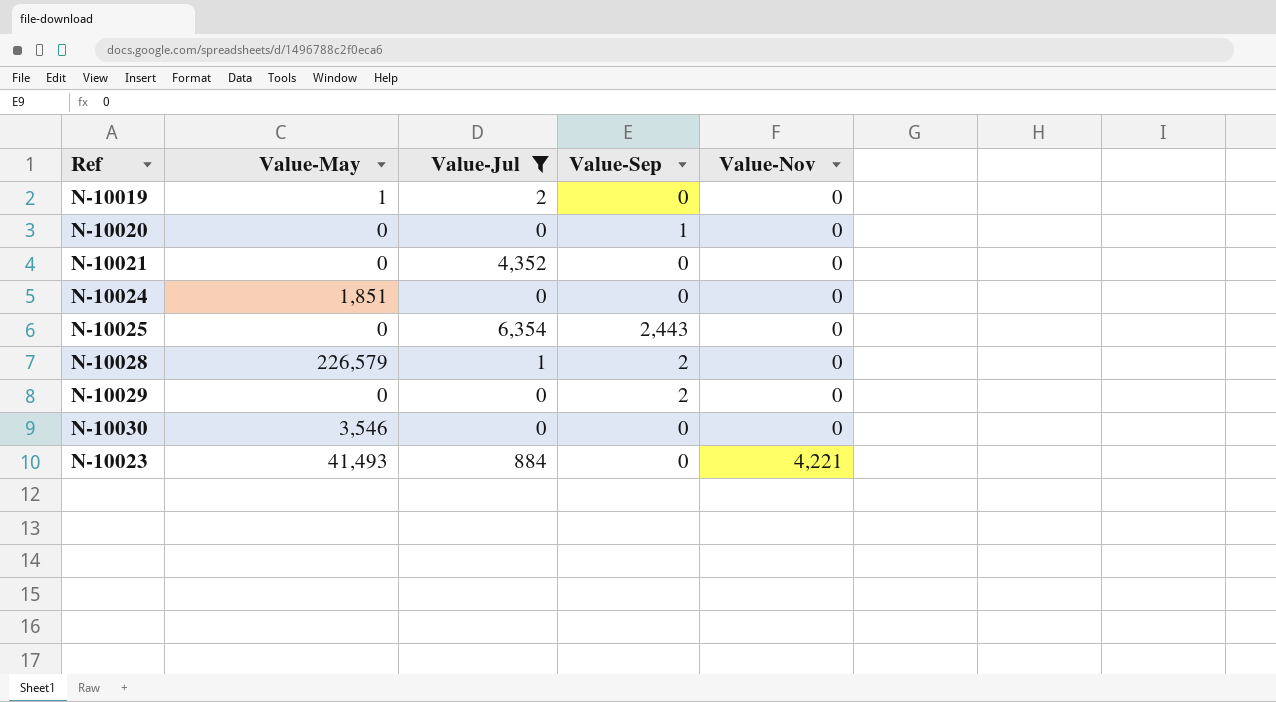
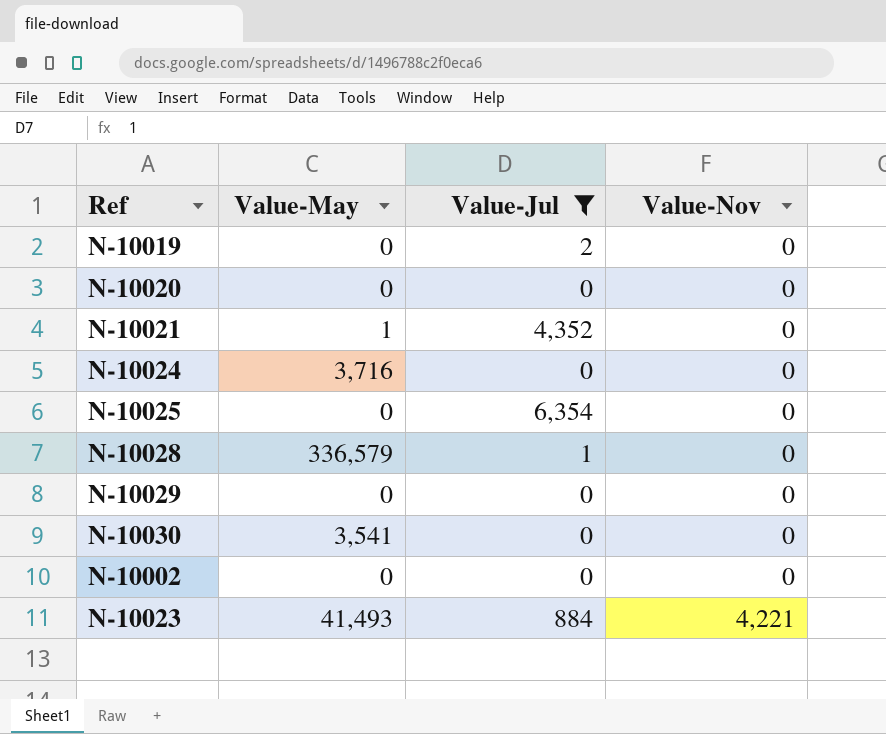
column Value-Sep | position: 4 -> none
N-10019 | Value-May: 1 -> 0
N-10021 | Value-May: 0 -> 1
N-10024 | Value-May: 1,851 -> 3,716
N-10028 | Value-May: 226,579 -> 336,579
N-10030 | Value-May: 3,546 -> 3,541
row N-10002: none -> 0 | 0 | 0

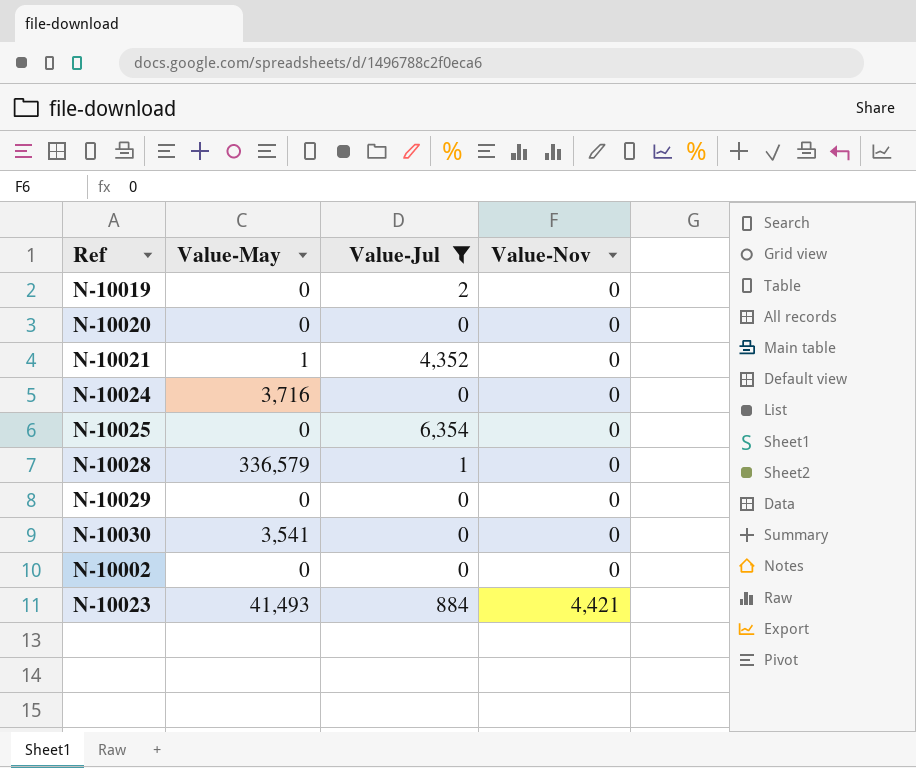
N-10023 | Value-Nov: 4,221 -> 4,421

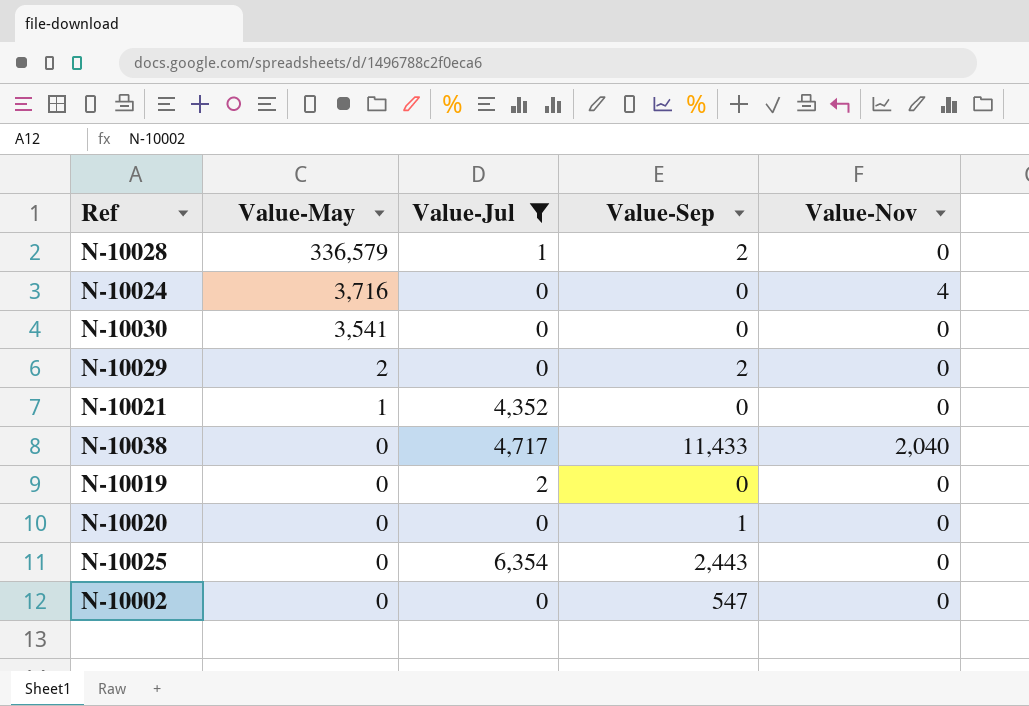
row order: Value-Nov ascending -> Value-May descending
column Value-Sep | position: none -> 4
row N-10023: 41,493 | 884 | 4,421 -> none
N-10024 | Value-Nov: 0 -> 4
N-10029 | Value-May: 0 -> 2
row N-10038: none -> 0 | 4,717 | 11,433 | 2,040

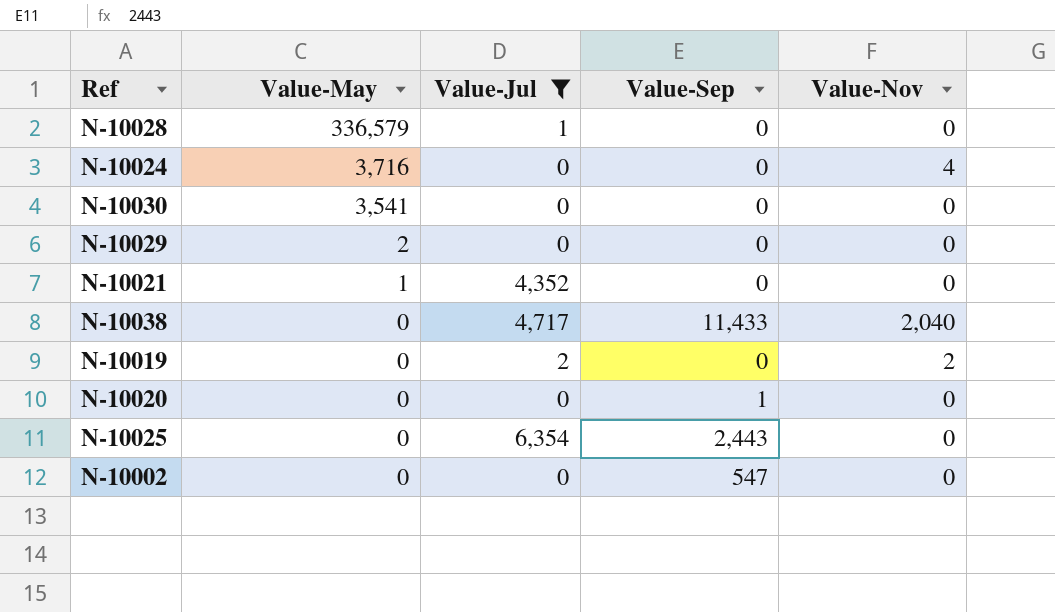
N-10028 | Value-Sep: 2 -> 0
N-10029 | Value-Sep: 2 -> 0
N-10019 | Value-Nov: 0 -> 2

